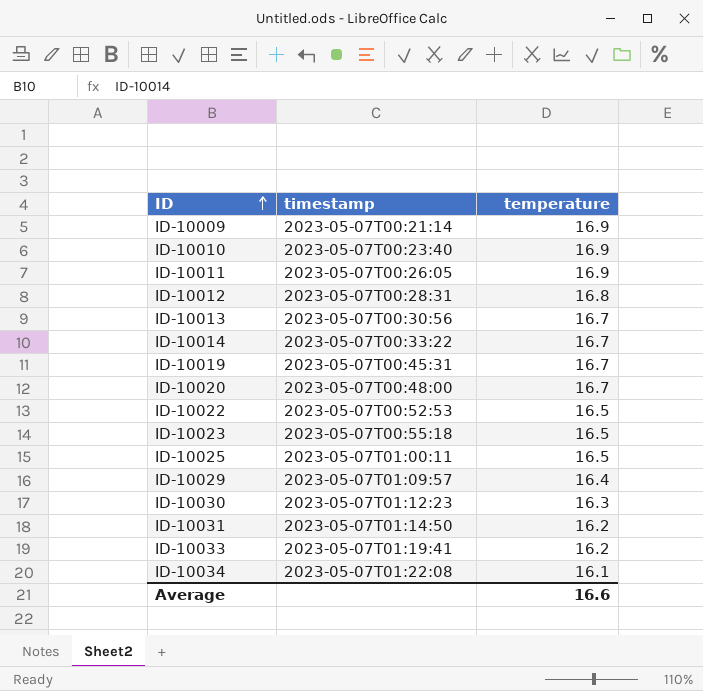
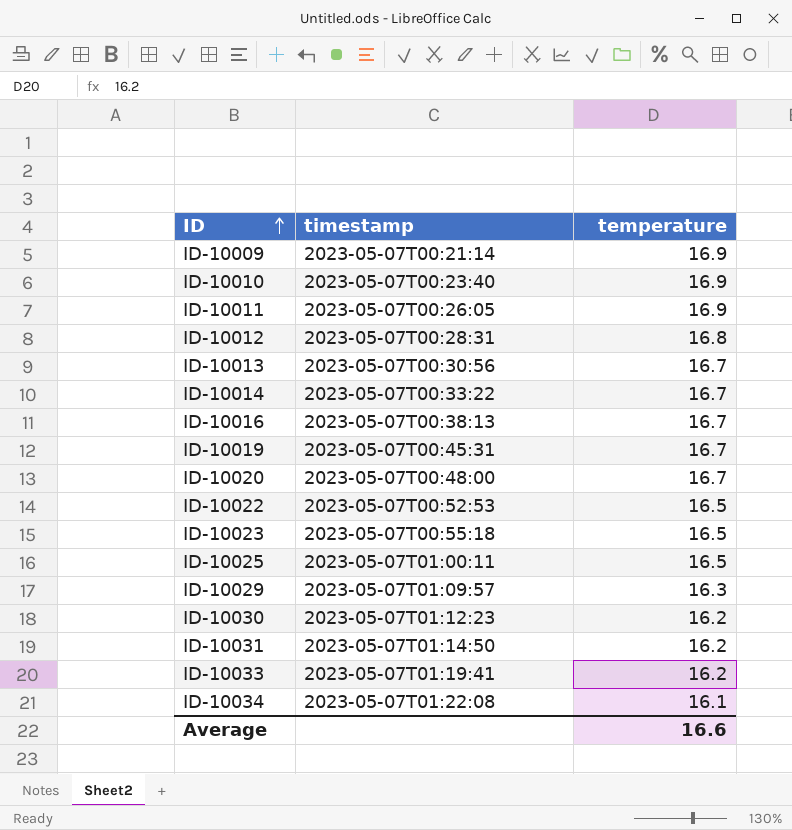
row ID-10016: none -> 2023-05-07T00:38:13 | 16.7
ID-10029 | temperature: 16.4 -> 16.3
ID-10030 | temperature: 16.3 -> 16.2

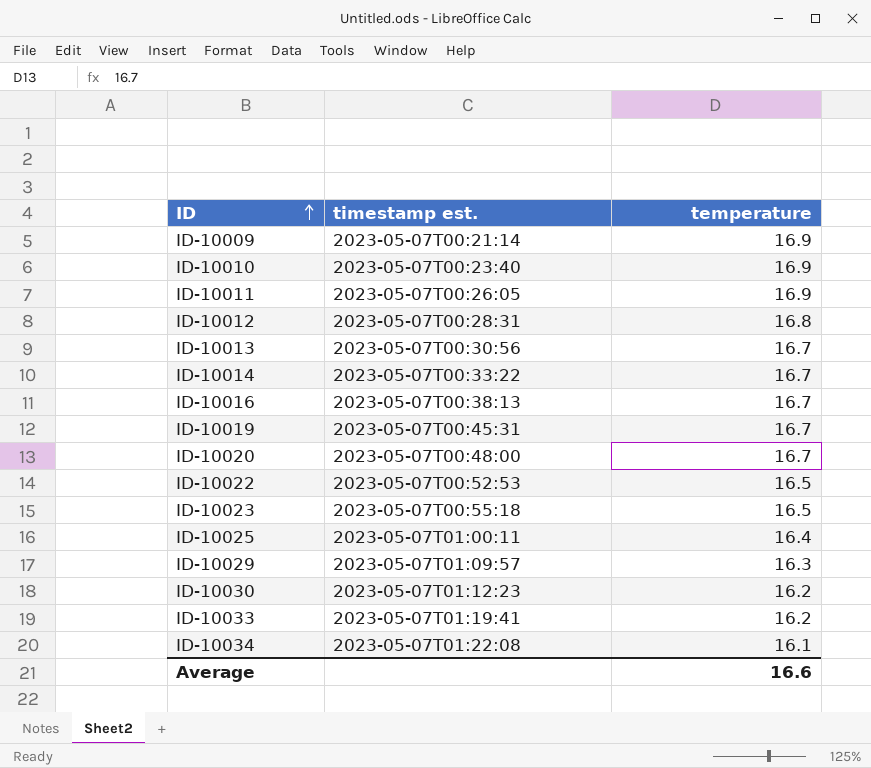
column name: timestamp -> timestamp est.
row ID-10031: 2023-05-07T01:14:50 | 16.2 -> none
ID-10025 | temperature: 16.5 -> 16.4

